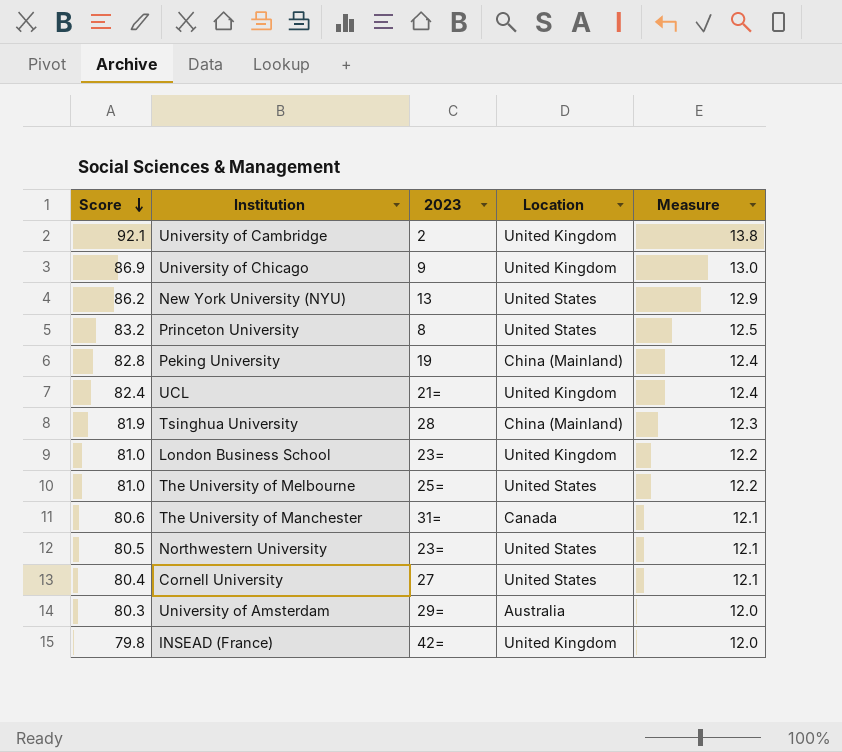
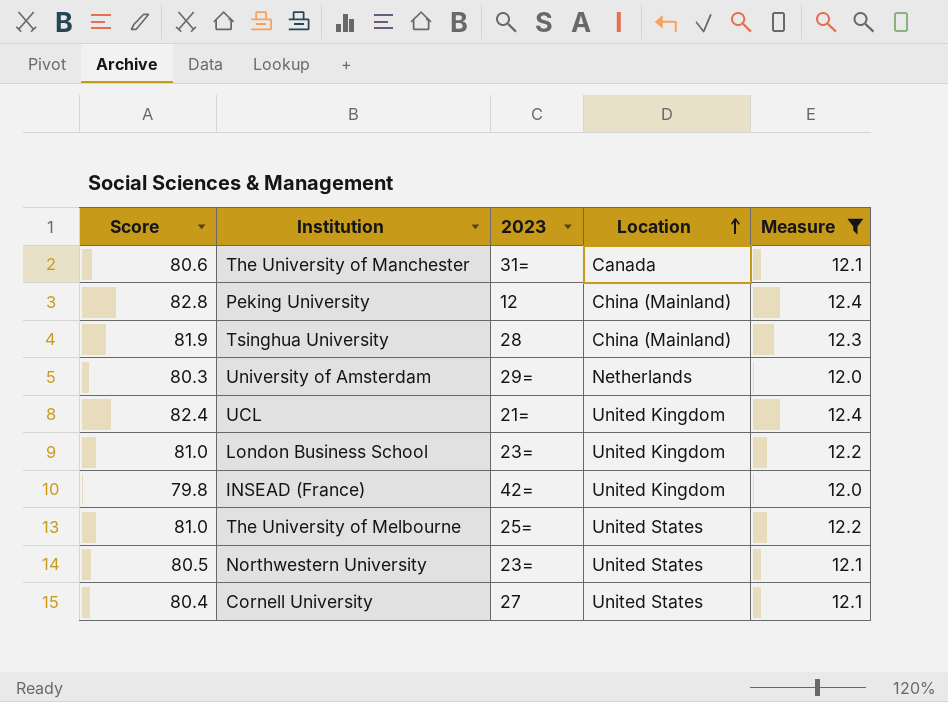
filter: none -> Measure <= 12.4
row order: Score descending -> Location ascending
Peking University | 2023: 19 -> 12
University of Amsterdam | Location: Australia -> Netherlands

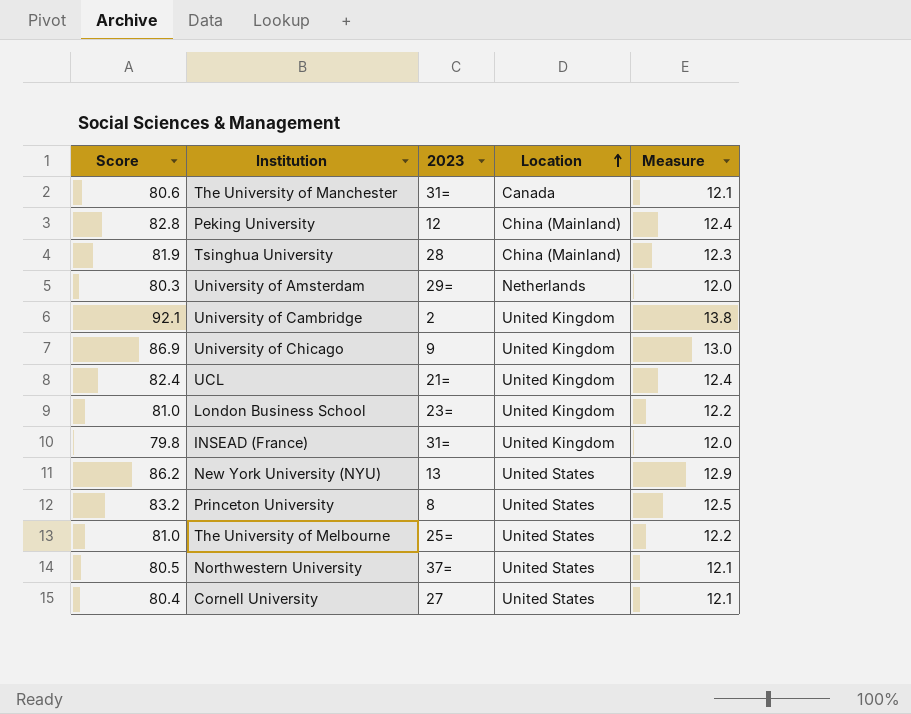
filter: Measure <= 12.4 -> none
INSEAD (France) | 2023: 42= -> 31=
Northwestern University | 2023: 23= -> 37=

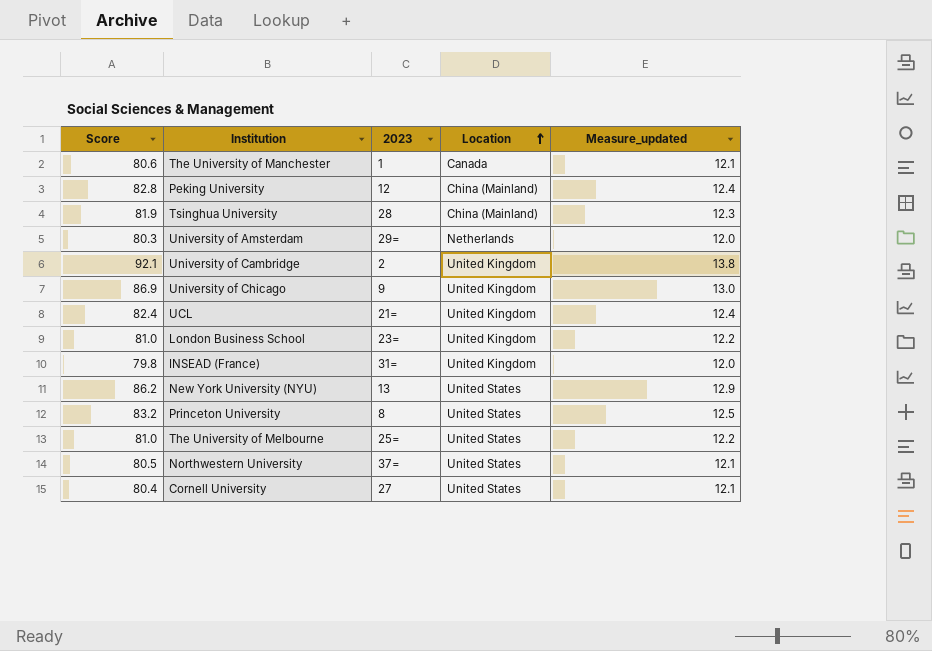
column name: Measure -> Measure_updated
The University of Manchester | 2023: 31= -> 1

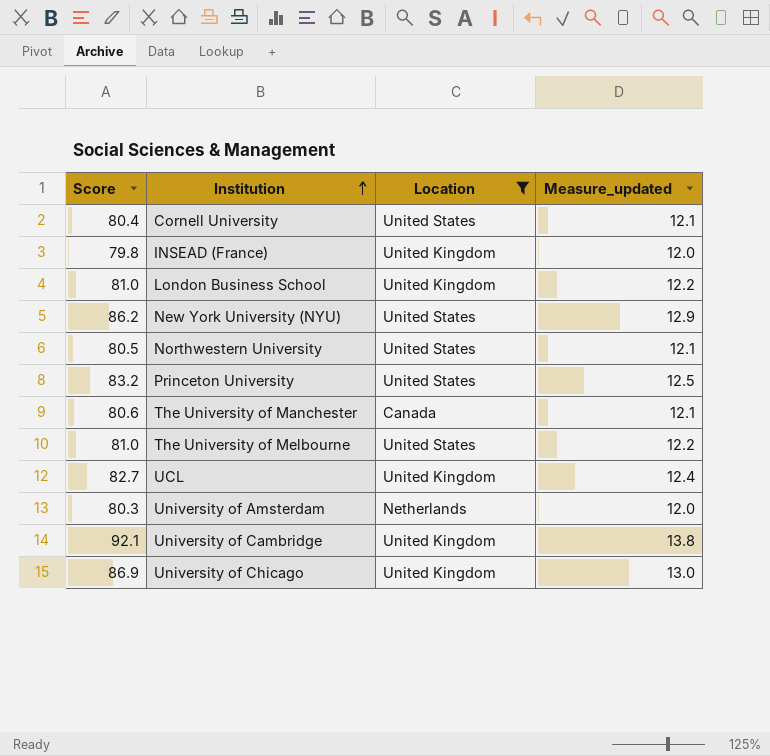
filter: none -> Location != China (Mainland)
row order: Location ascending -> Institution ascending
column 2023 | position: 3 -> none
UCL | Score: 82.4 -> 82.7

